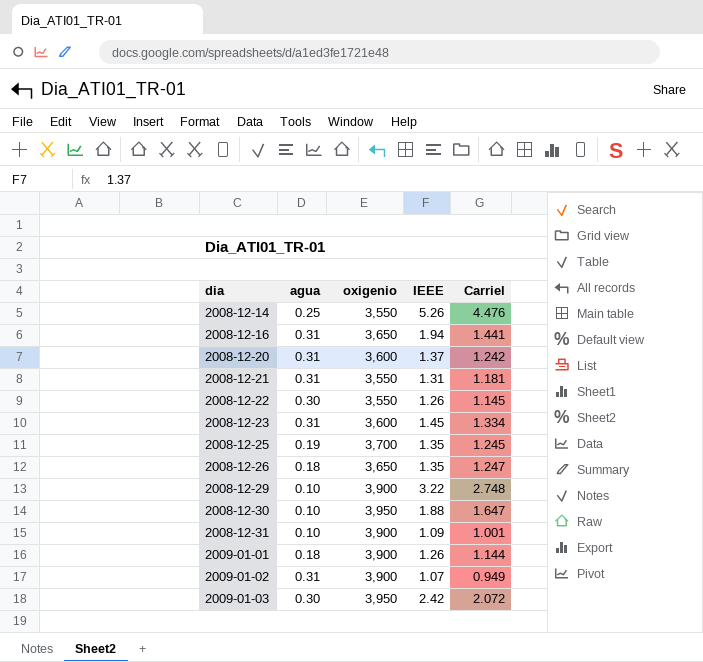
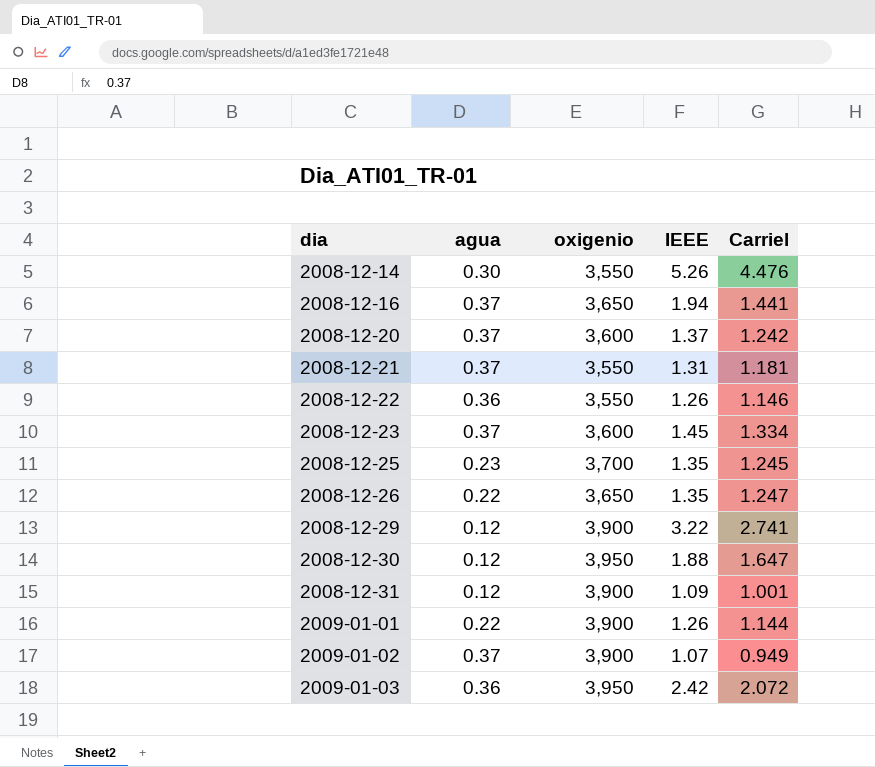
2008-12-14 | agua: 0.25 -> 0.30
2008-12-16 | agua: 0.31 -> 0.37
2008-12-20 | agua: 0.31 -> 0.37
2008-12-21 | agua: 0.31 -> 0.37
2008-12-22 | agua: 0.30 -> 0.36
2008-12-22 | Carriel: 1.145 -> 1.146
2008-12-23 | agua: 0.31 -> 0.37
2008-12-25 | agua: 0.19 -> 0.23
2008-12-26 | agua: 0.18 -> 0.22
2008-12-29 | agua: 0.10 -> 0.12
2008-12-29 | Carriel: 2.748 -> 2.741
2008-12-30 | agua: 0.10 -> 0.12
2008-12-31 | agua: 0.10 -> 0.12
2009-01-01 | agua: 0.18 -> 0.22
2009-01-02 | agua: 0.31 -> 0.37
2009-01-03 | agua: 0.30 -> 0.36

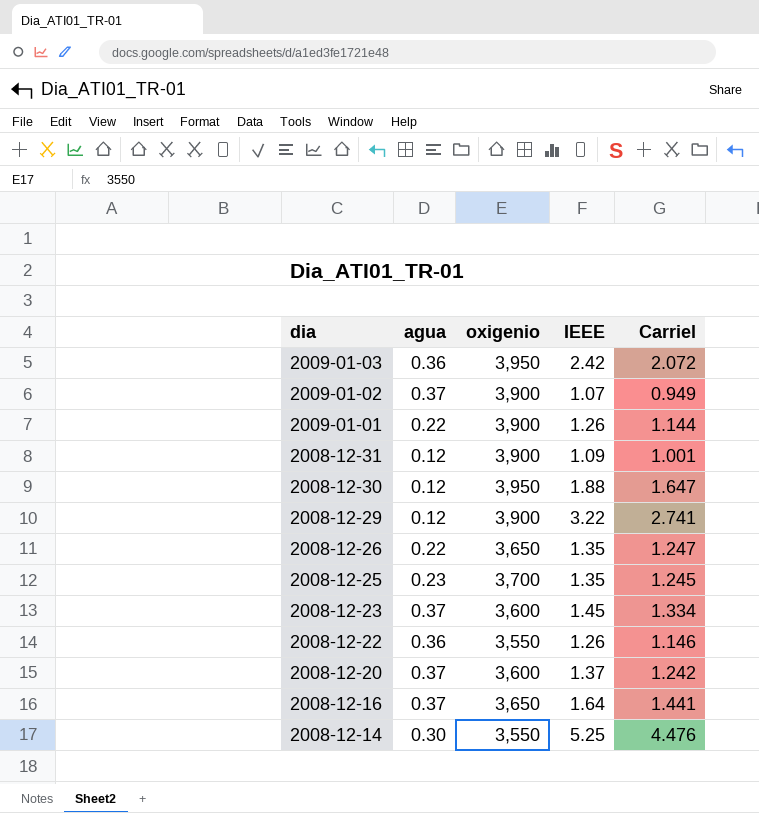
row order: dia ascending -> dia descending
row 2008-12-21: 0.37 | 3,550 | 1.31 | 1.181 -> none
2008-12-16 | IEEE: 1.94 -> 1.64
2008-12-14 | IEEE: 5.26 -> 5.25

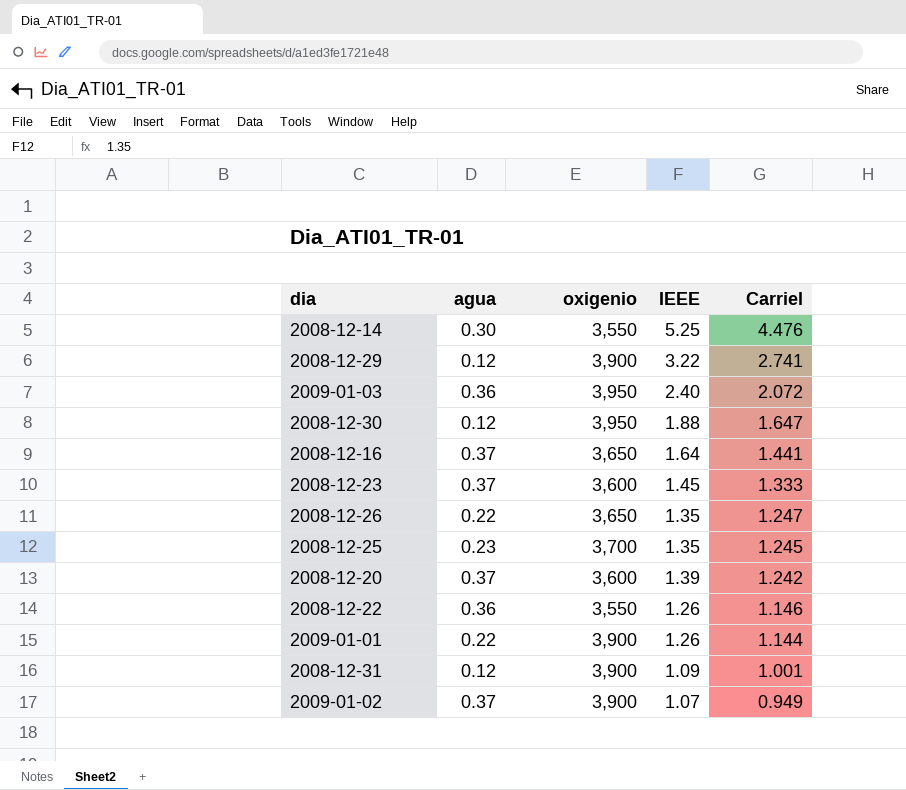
row order: dia descending -> Carriel descending
2009-01-03 | IEEE: 2.42 -> 2.40
2008-12-23 | Carriel: 1.334 -> 1.333
2008-12-20 | IEEE: 1.37 -> 1.39

